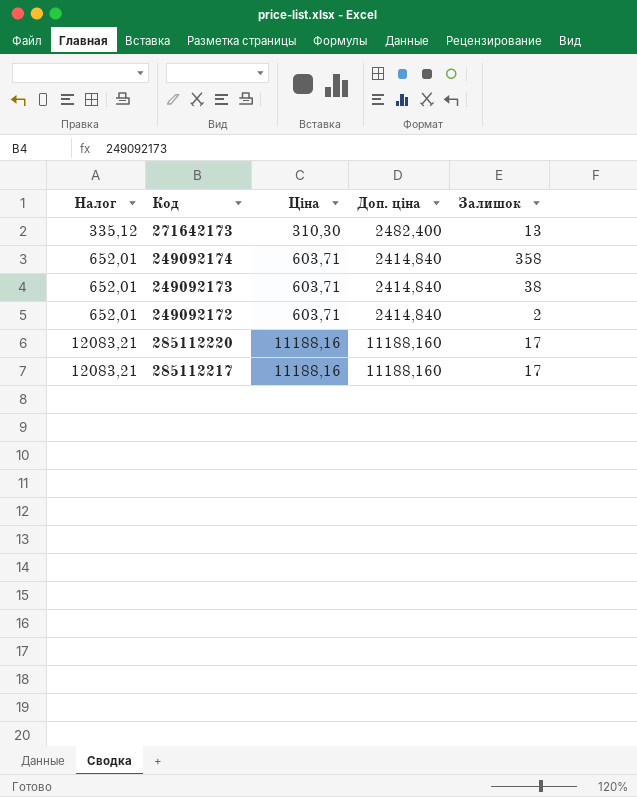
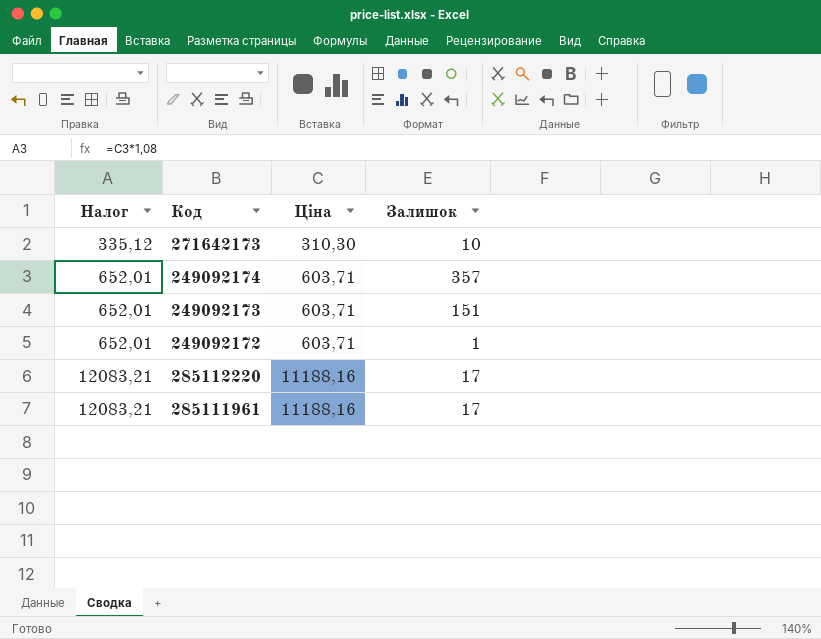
column Доп. ціна | position: 4 -> none
row 285112217: 12083,21 | 11188,16 | 11188,160 | 17 -> none
271642173 | Залишок: 13 -> 10
249092174 | Залишок: 358 -> 357
249092173 | Залишок: 38 -> 151
249092172 | Залишок: 2 -> 1
row 285111961: none -> 12083,21 | 11188,16 | 17

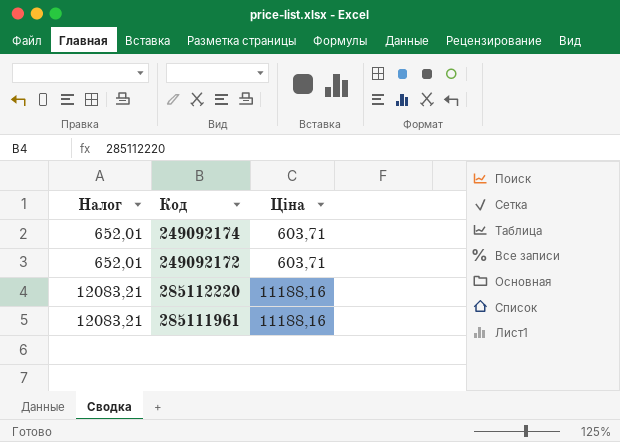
column Залишок | position: 4 -> none
row 271642173: 335,12 | 310,30 | 10 -> none
row 249092173: 652,01 | 603,71 | 151 -> none

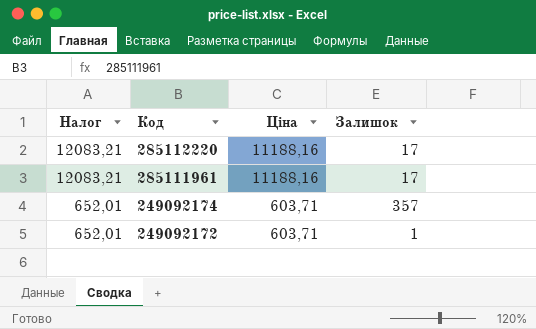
row order: Налог ascending -> Налог descending
column Залишок | position: none -> 4

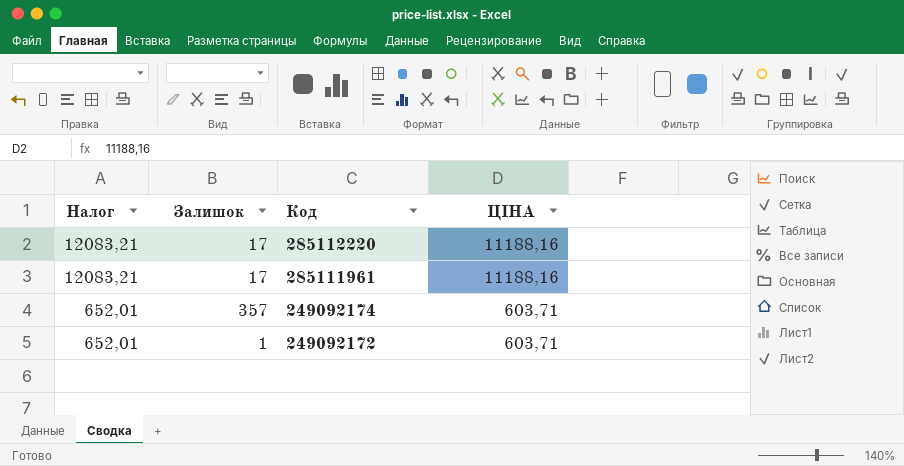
column Залишок | position: 4 -> 2
column name: Ціна -> ЦІНА

